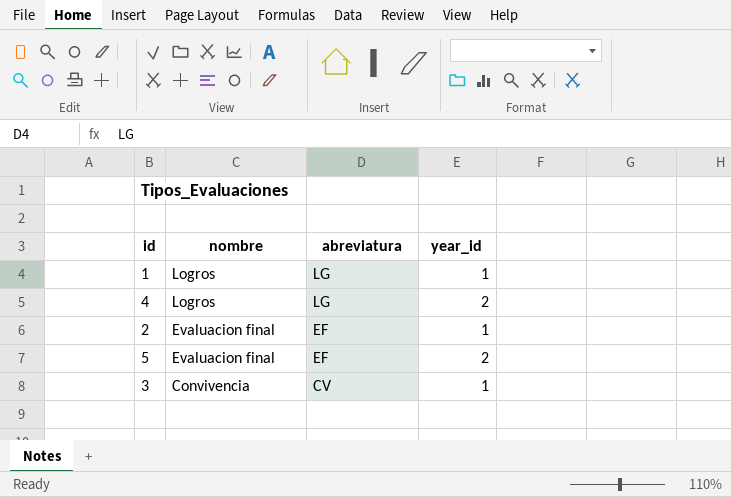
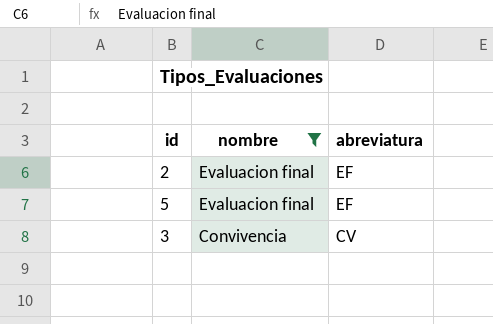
filter: none -> nombre != Logros
column year_id | position: 4 -> none

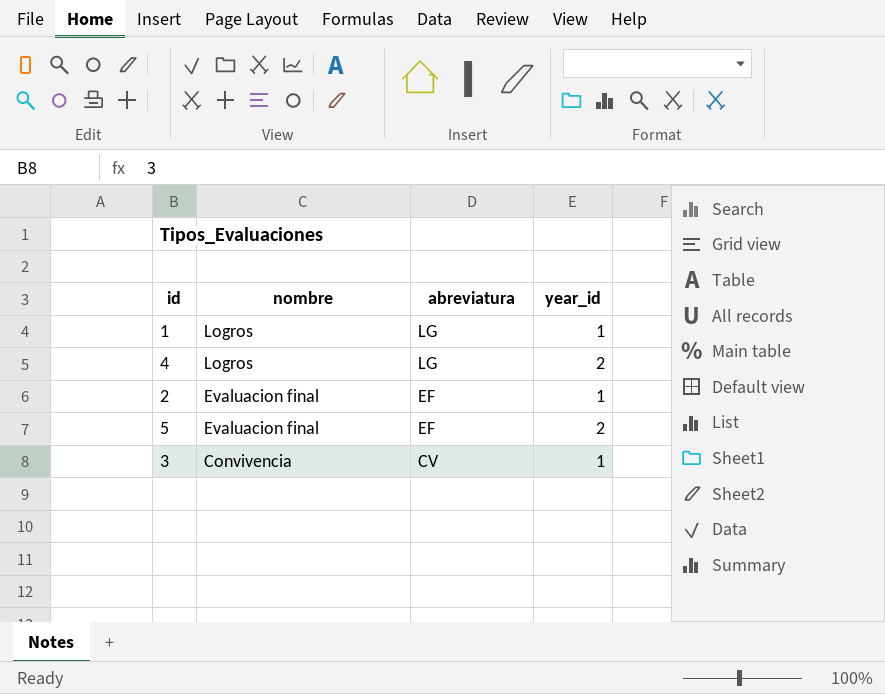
filter: nombre != Logros -> none
column year_id | position: none -> 4

